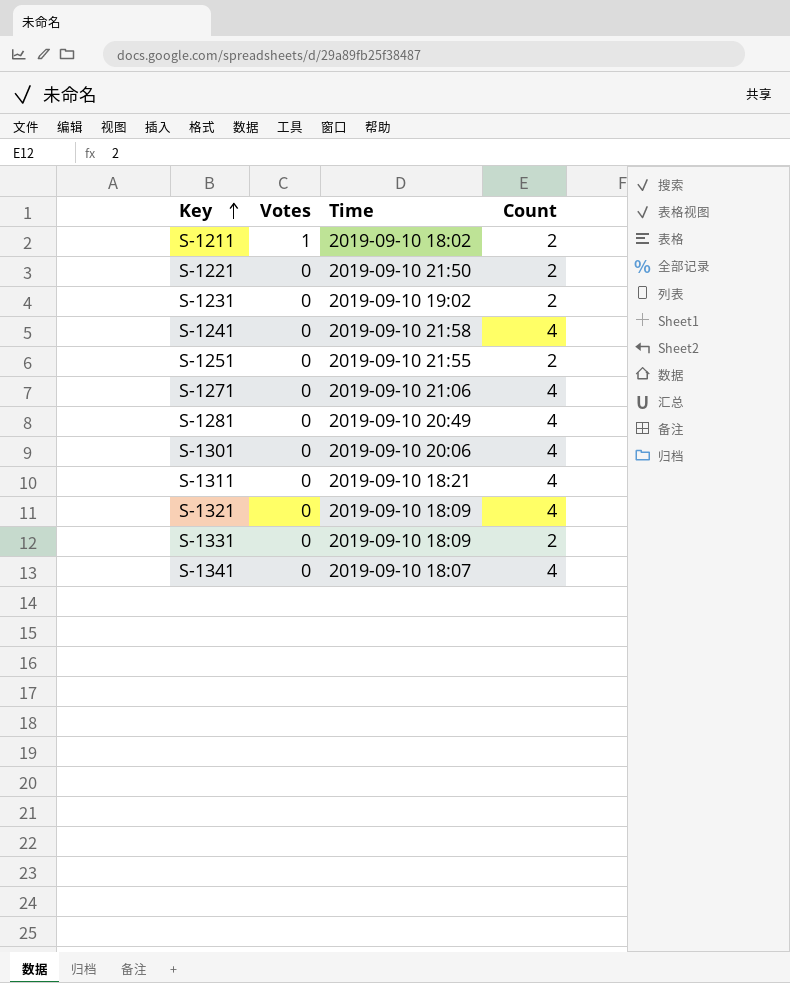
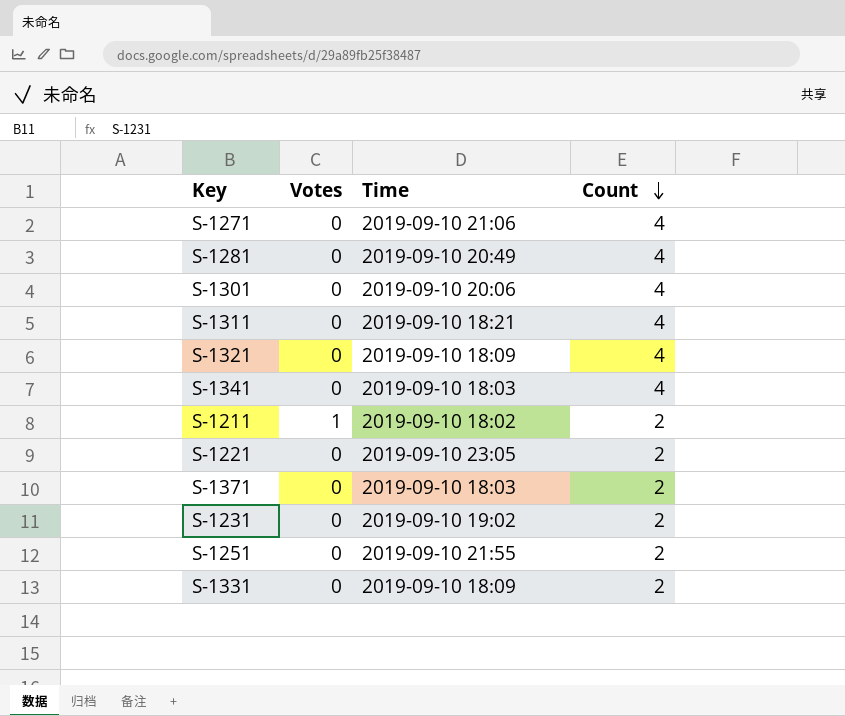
row order: Key ascending -> Count descending
row S-1241: 0 | 2019-09-10 21:58 | 4 -> none
S-1341 | Time: 2019-09-10 18:07 -> 2019-09-10 18:03
S-1221 | Time: 2019-09-10 21:50 -> 2019-09-10 23:05
row S-1371: none -> 0 | 2019-09-10 18:03 | 2

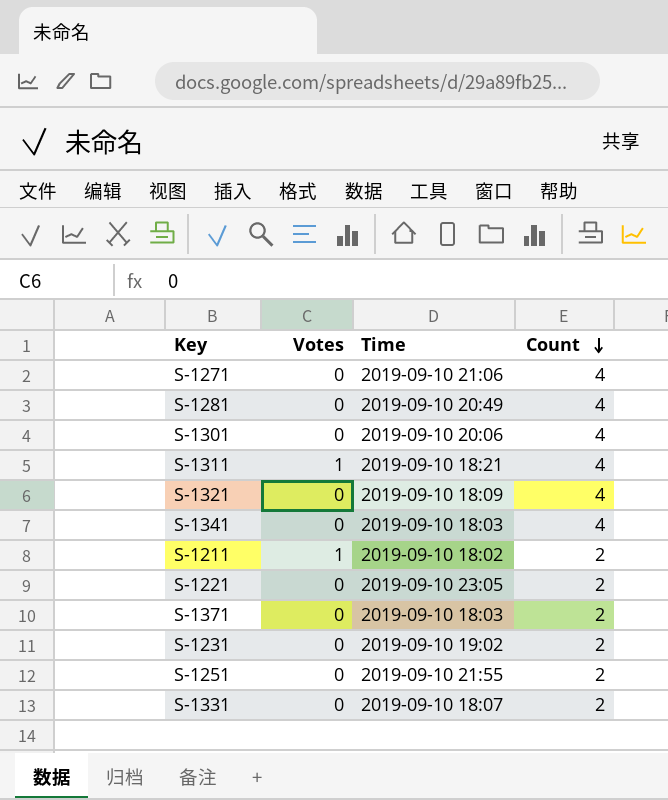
S-1311 | Votes: 0 -> 1
S-1331 | Time: 2019-09-10 18:09 -> 2019-09-10 18:07

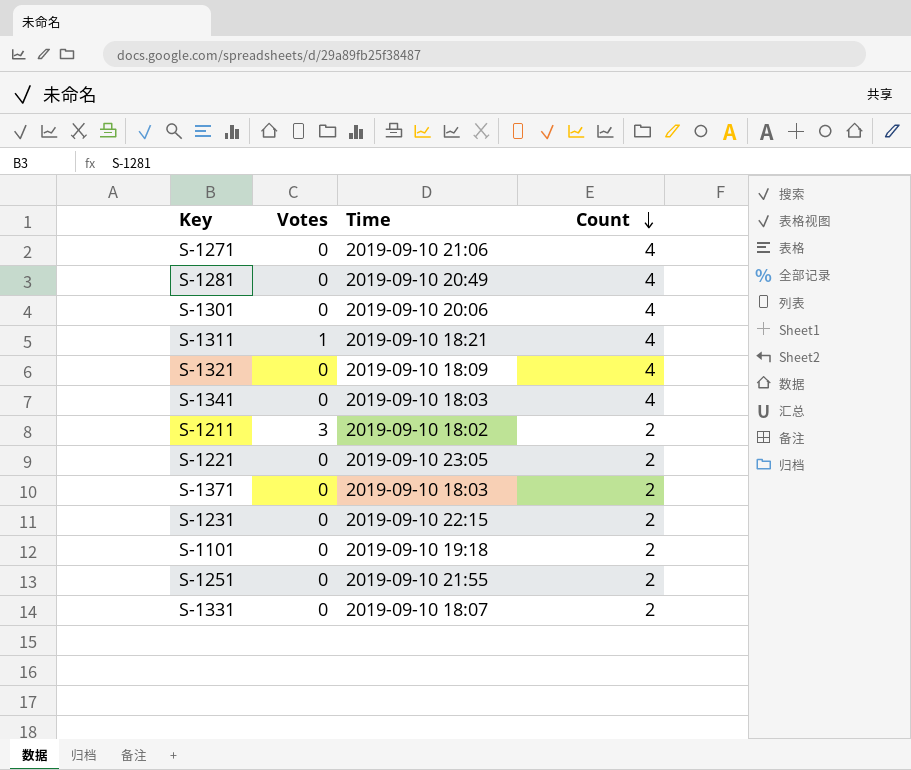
S-1211 | Votes: 1 -> 3
S-1231 | Time: 2019-09-10 19:02 -> 2019-09-10 22:15
row S-1101: none -> 0 | 2019-09-10 19:18 | 2

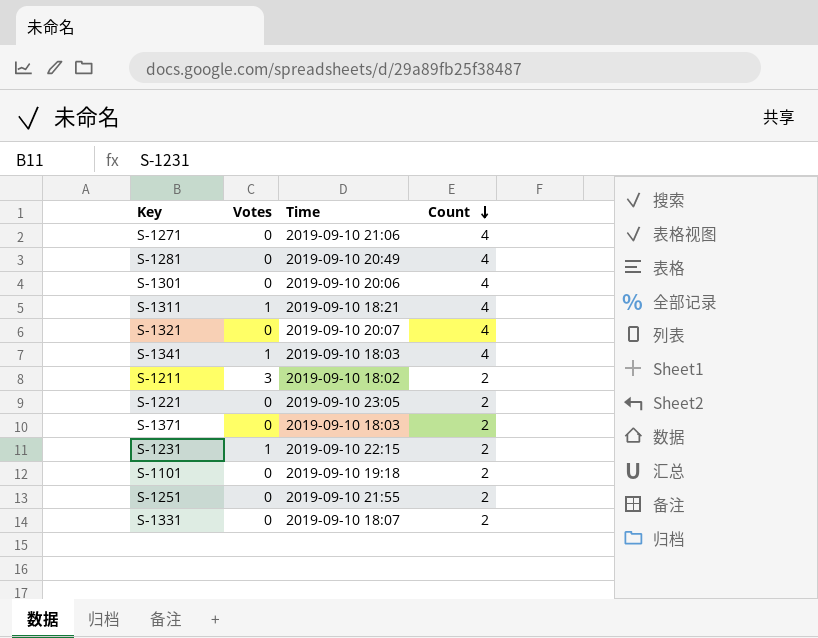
S-1321 | Time: 2019-09-10 18:09 -> 2019-09-10 20:07
S-1341 | Votes: 0 -> 1
S-1231 | Votes: 0 -> 1

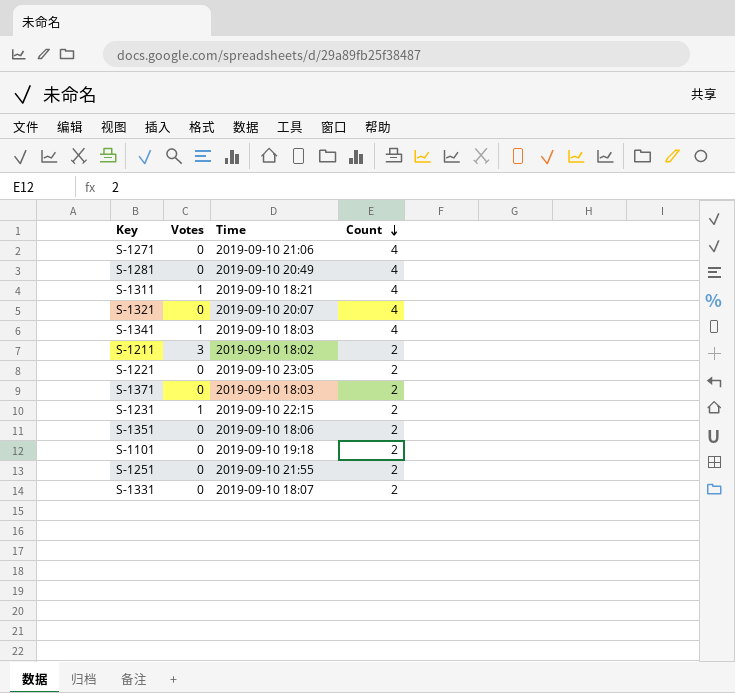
row S-1301: 0 | 2019-09-10 20:06 | 4 -> none
row S-1351: none -> 0 | 2019-09-10 18:06 | 2

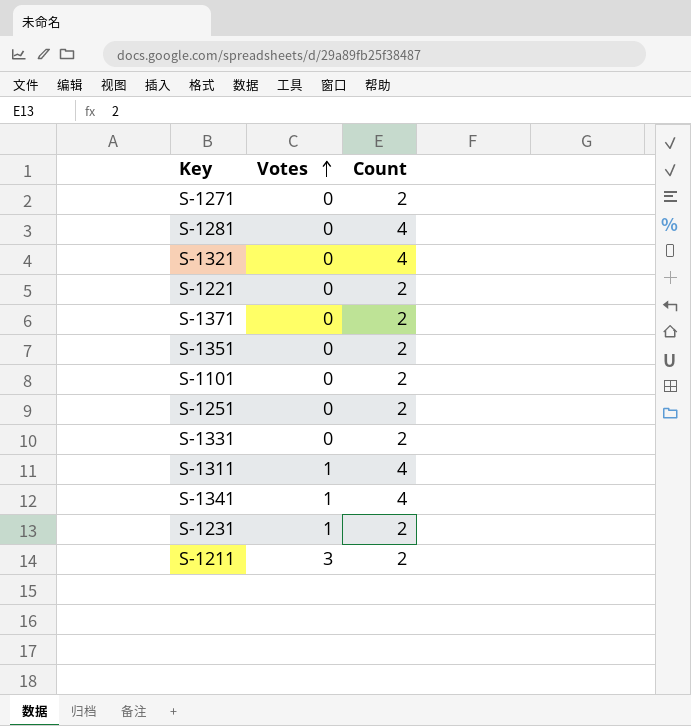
row order: Count descending -> Votes ascending
column Time | position: 3 -> none
S-1271 | Count: 4 -> 2

